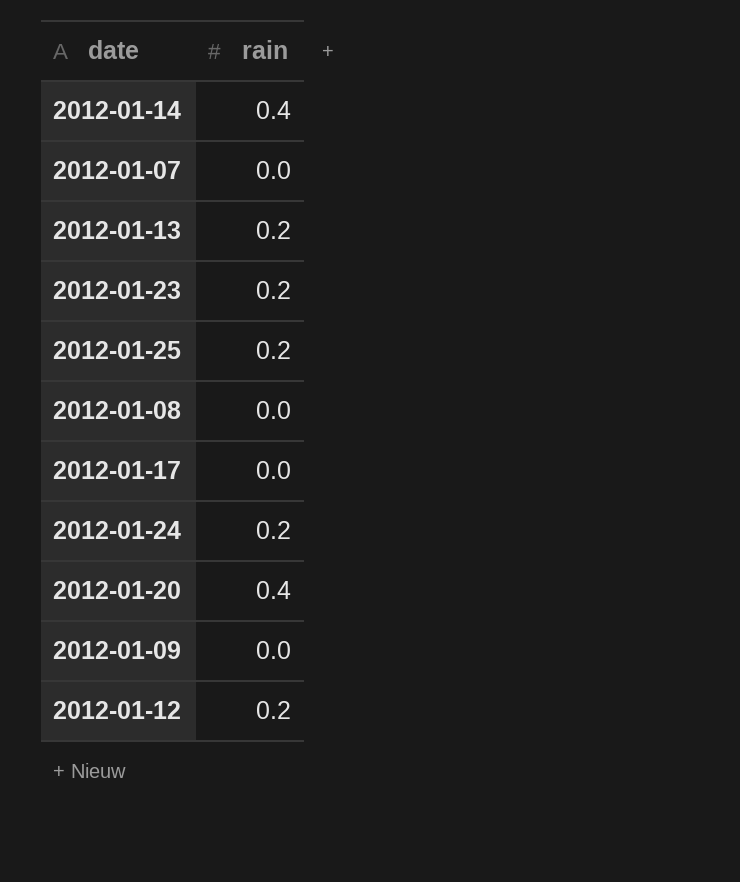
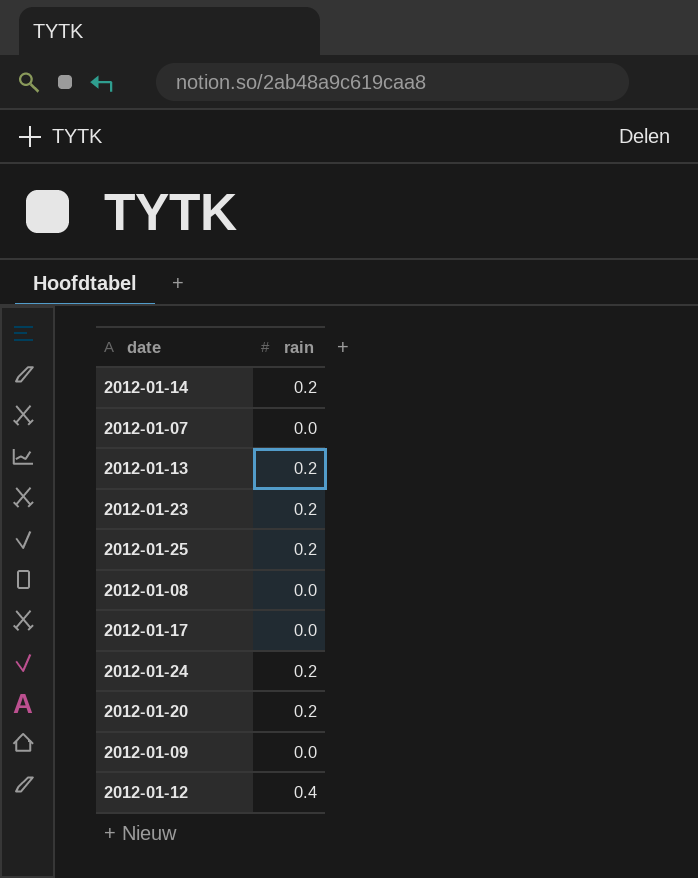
2012-01-14 | rain: 0.4 -> 0.2
2012-01-20 | rain: 0.4 -> 0.2
2012-01-12 | rain: 0.2 -> 0.4

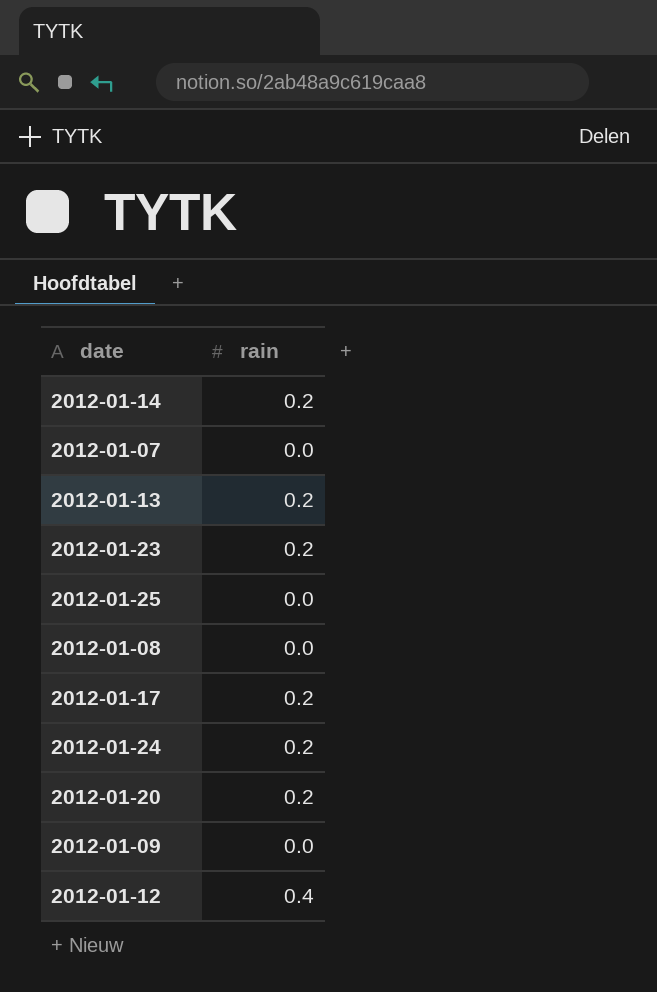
2012-01-25 | rain: 0.2 -> 0.0
2012-01-17 | rain: 0.0 -> 0.2

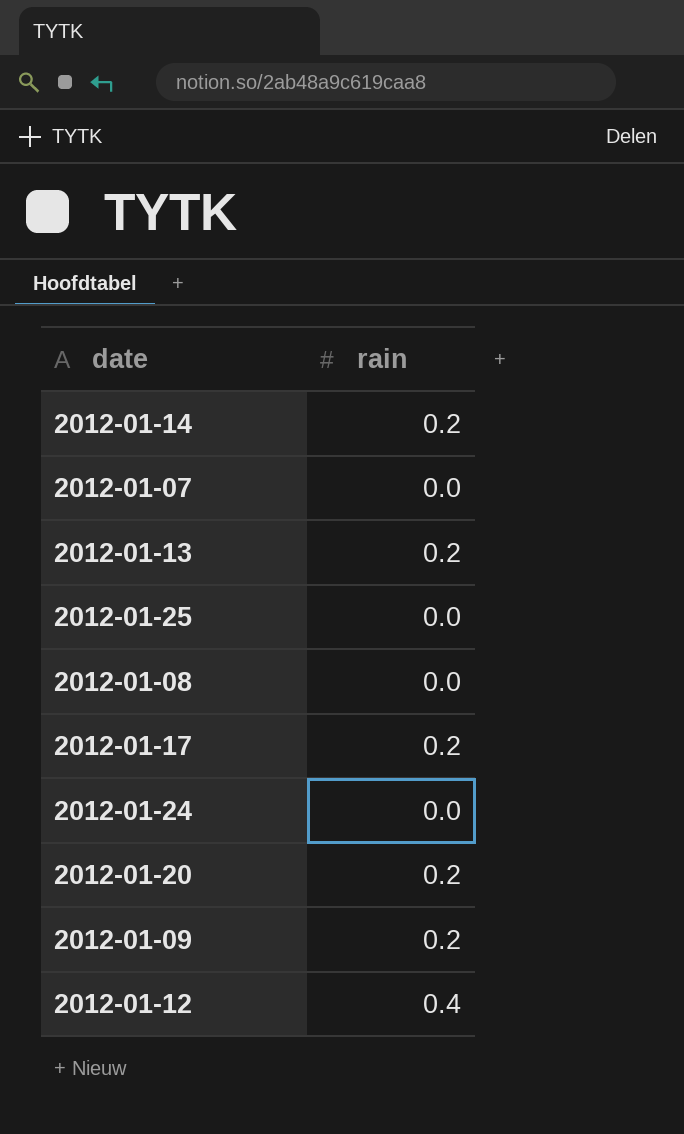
row 2012-01-23: 0.2 -> none
2012-01-24 | rain: 0.2 -> 0.0
2012-01-09 | rain: 0.0 -> 0.2

